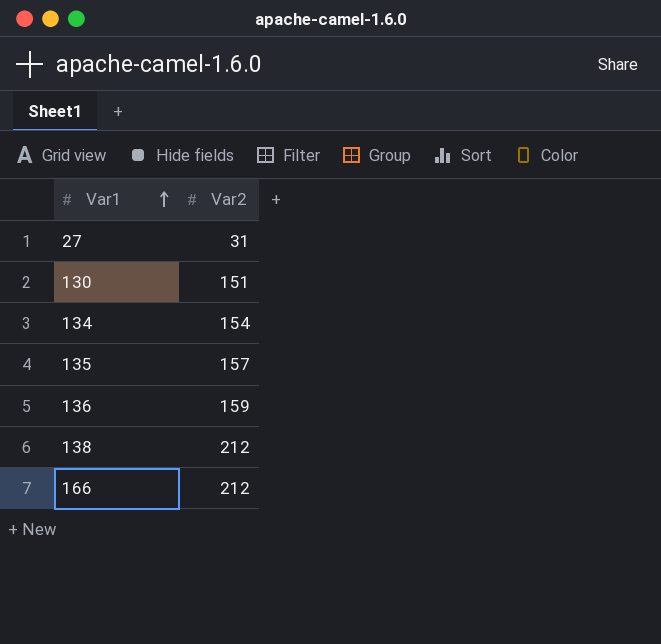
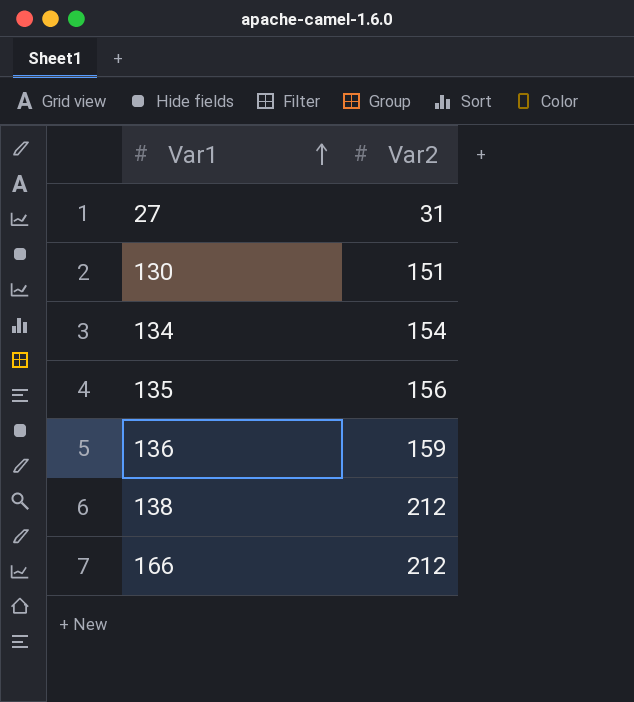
135 | Var2: 157 -> 156

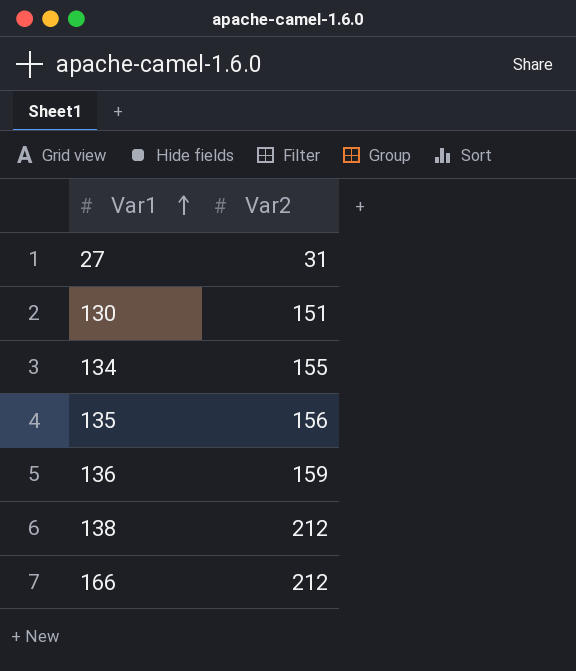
134 | Var2: 154 -> 155

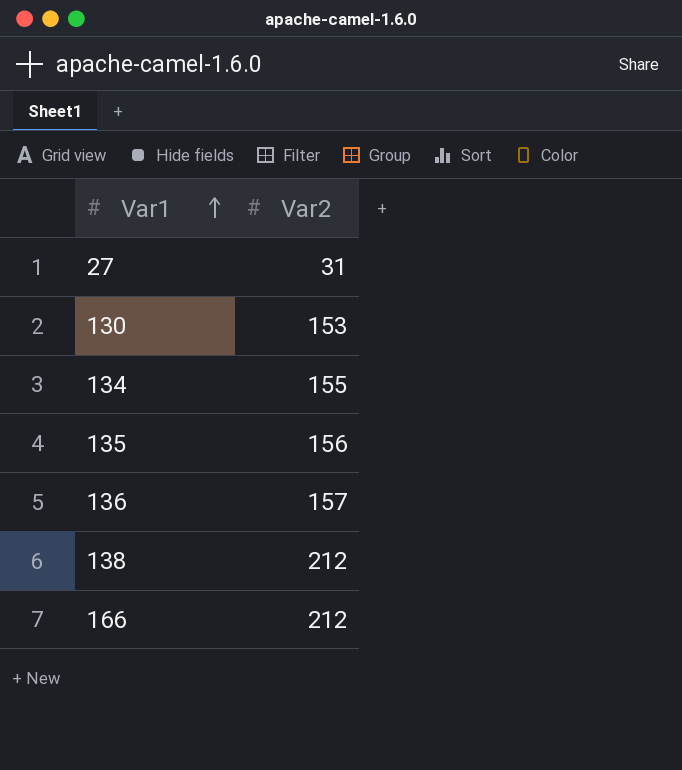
130 | Var2: 151 -> 153
136 | Var2: 159 -> 157

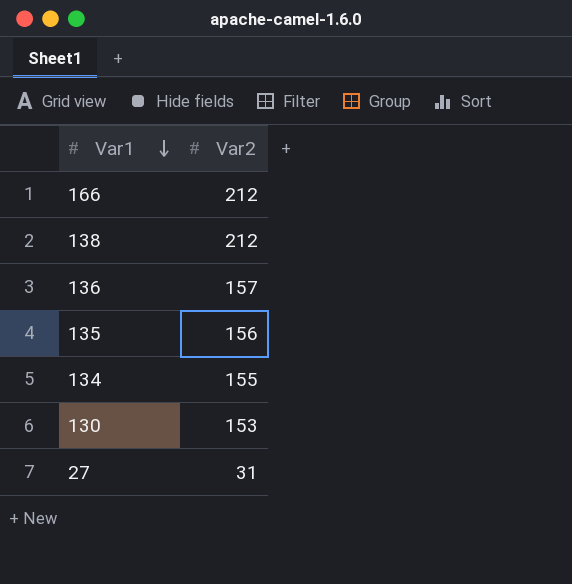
row order: Var1 ascending -> Var1 descending

